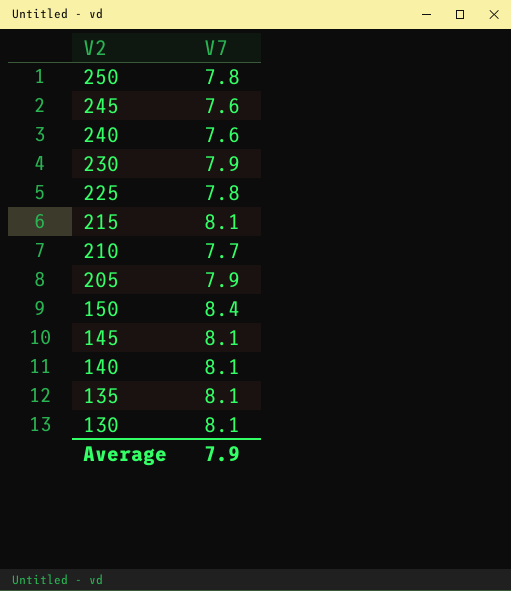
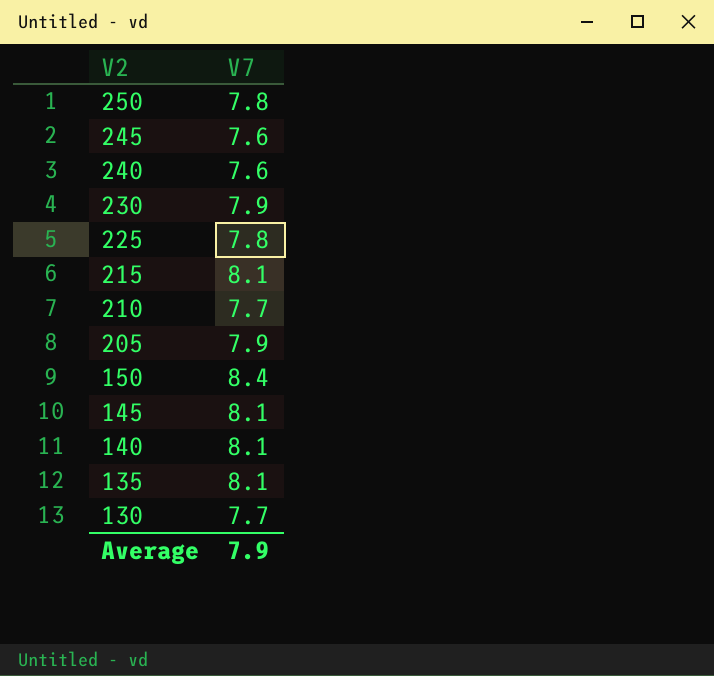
130 | V7: 8.1 -> 7.7

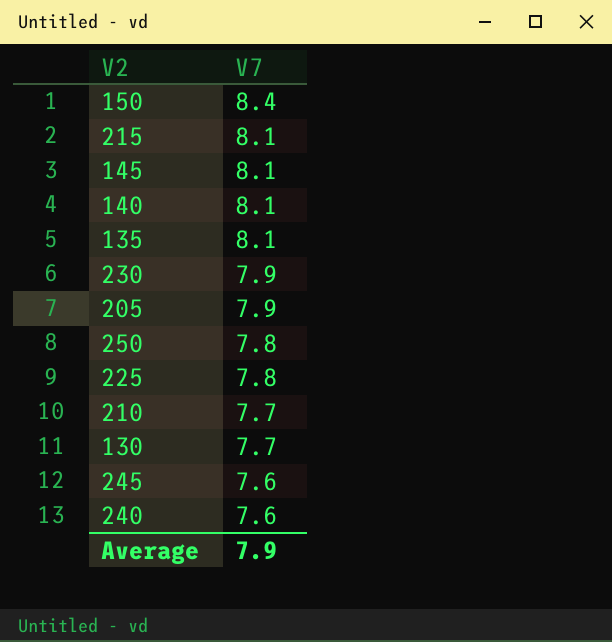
row order: V2 descending -> V7 descending

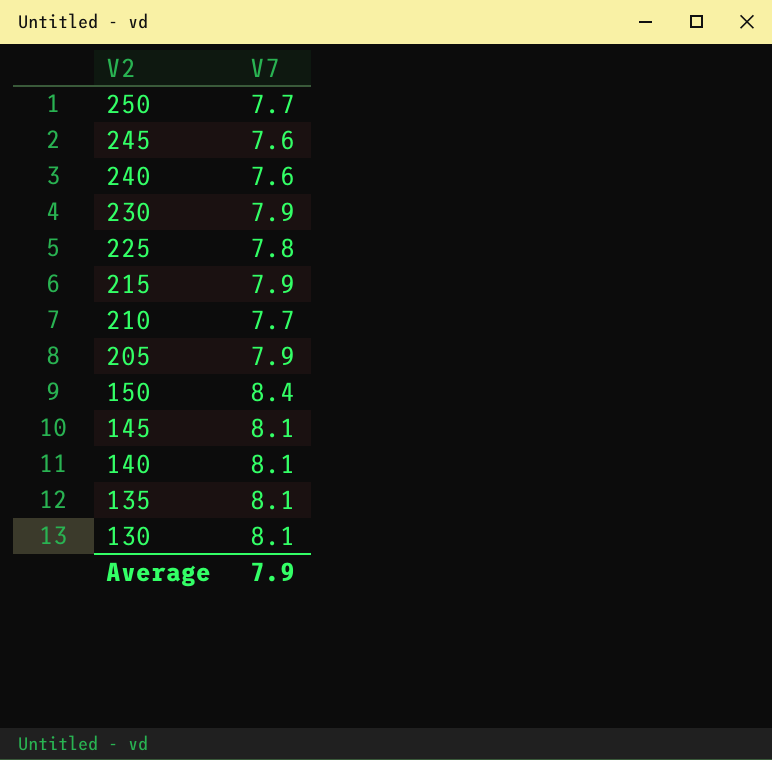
row order: V7 descending -> V2 descending
250 | V7: 7.8 -> 7.7
215 | V7: 8.1 -> 7.9
130 | V7: 7.7 -> 8.1

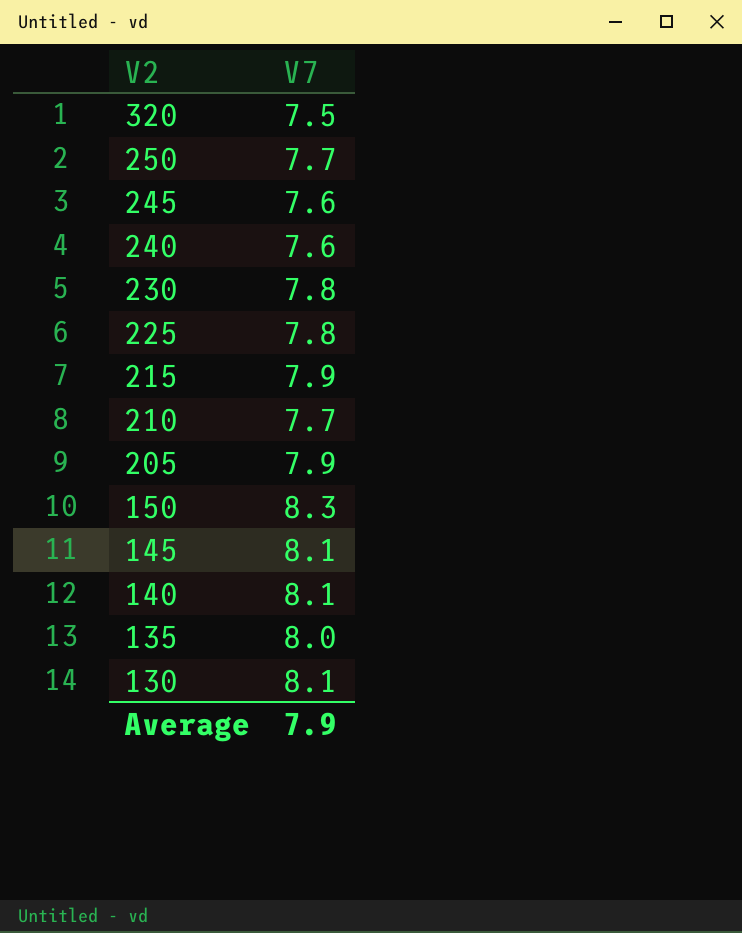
row 320: none -> 7.5
230 | V7: 7.9 -> 7.8
150 | V7: 8.4 -> 8.3
135 | V7: 8.1 -> 8.0

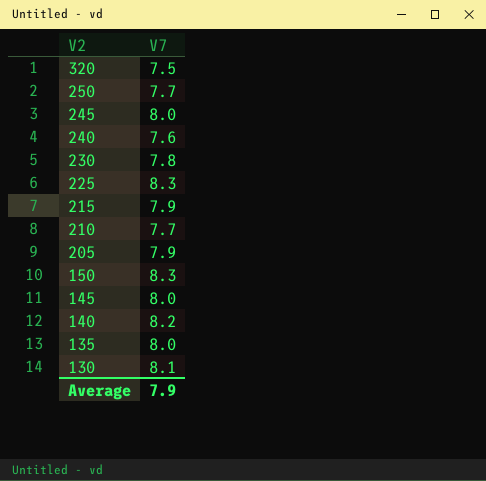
245 | V7: 7.6 -> 8.0
225 | V7: 7.8 -> 8.3
145 | V7: 8.1 -> 8.0
140 | V7: 8.1 -> 8.2

